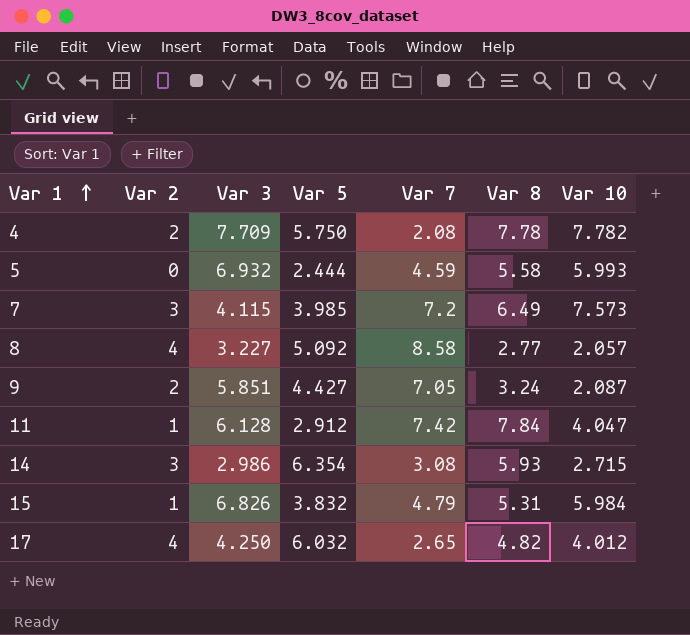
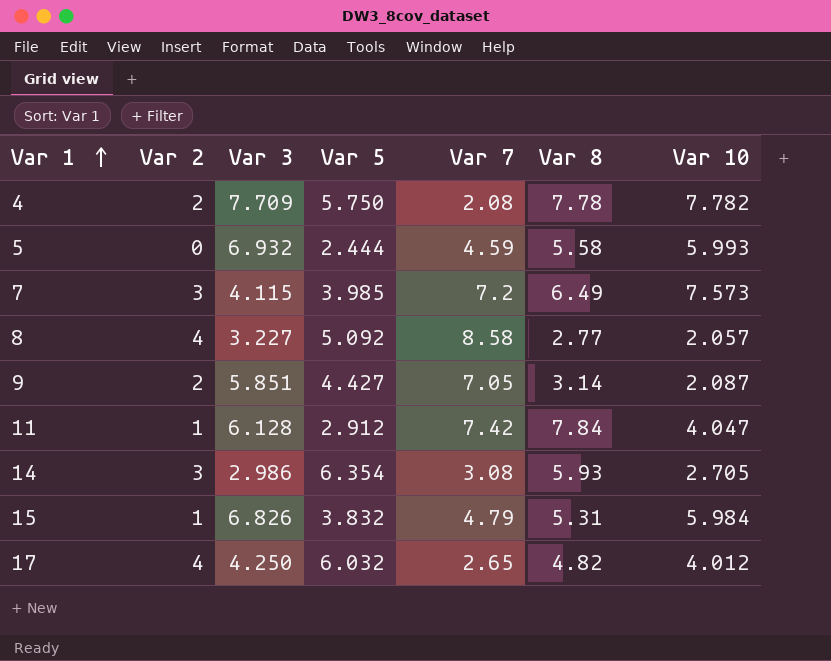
9 | Var 8: 3.24 -> 3.14
14 | Var 10: 2.715 -> 2.705

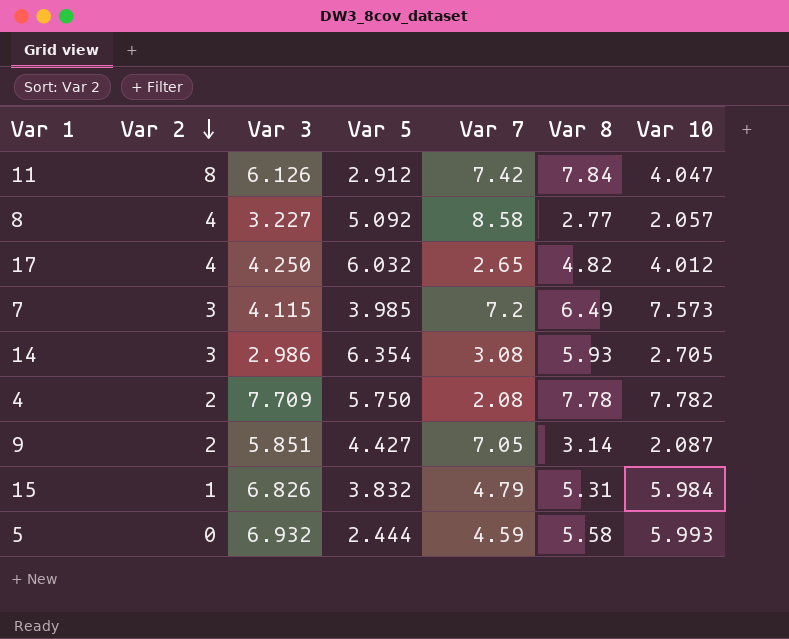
row order: Var 1 ascending -> Var 2 descending
11 | Var 2: 1 -> 8
11 | Var 3: 6.128 -> 6.126

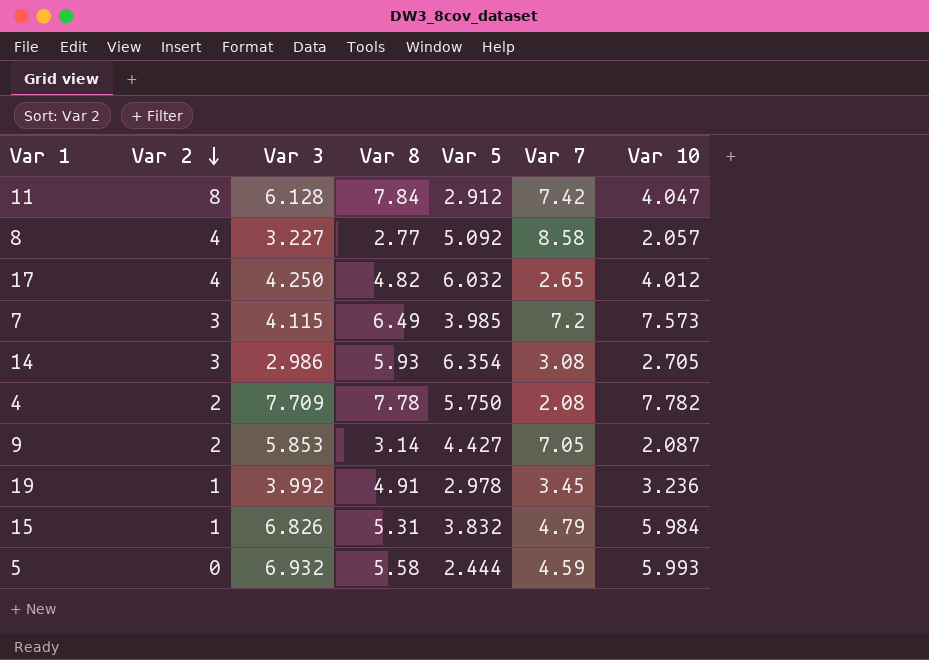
column Var 8 | position: 6 -> 4
11 | Var 3: 6.126 -> 6.128
9 | Var 3: 5.851 -> 5.853
row 19: none -> 1 | 3.992 | 4.91 | 2.978 | 3.45 | 3.236

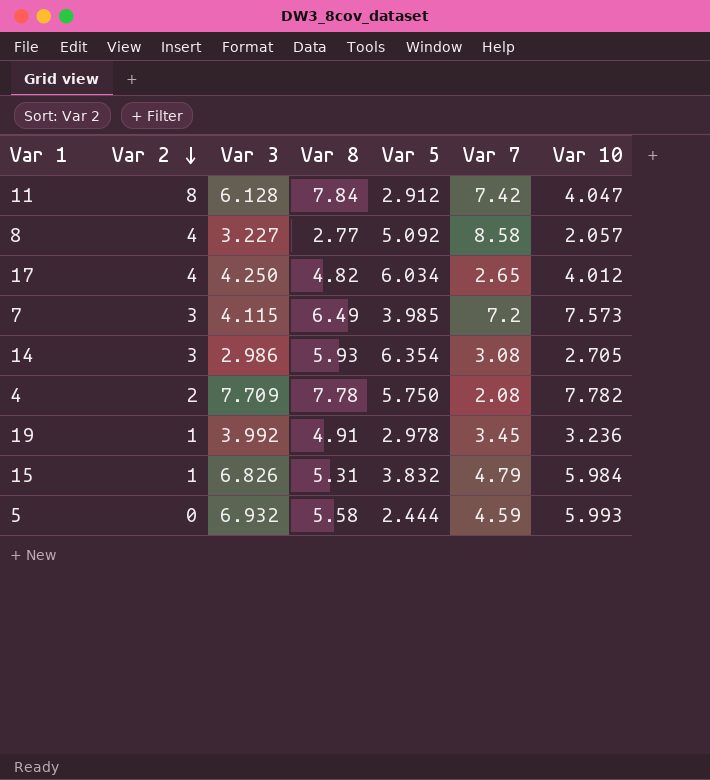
row 9: 2 | 5.853 | 3.14 | 4.427 | 7.05 | 2.087 -> none
17 | Var 5: 6.032 -> 6.034

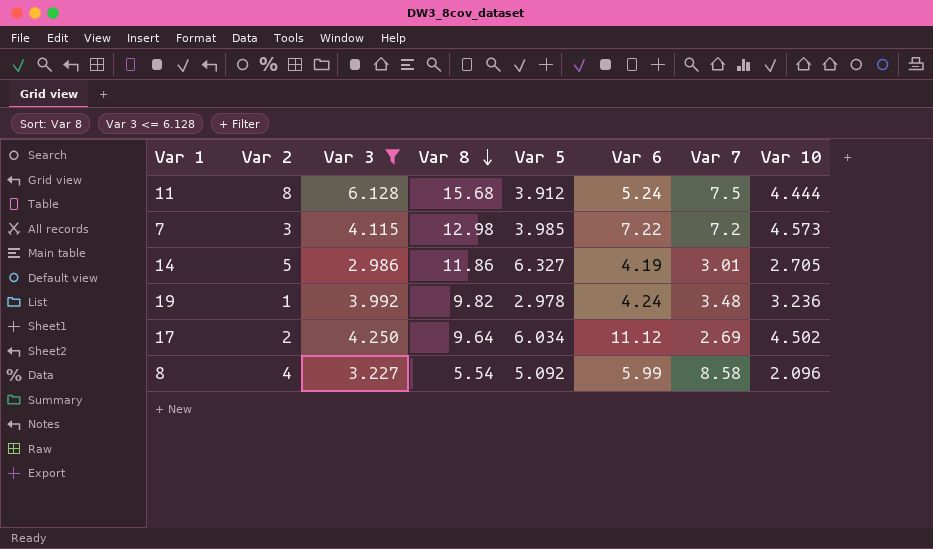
filter: none -> Var 3 <= 6.128
row order: Var 2 descending -> Var 8 descending
column Var 6 | position: none -> 6
11 | Var 8: 7.84 -> 15.68
11 | Var 5: 2.912 -> 3.912
11 | Var 7: 7.42 -> 7.5
11 | Var 10: 4.047 -> 4.444
7 | Var 8: 6.49 -> 12.98
7 | Var 10: 7.573 -> 4.573
14 | Var 2: 3 -> 5
14 | Var 8: 5.93 -> 11.86
14 | Var 5: 6.354 -> 6.327
14 | Var 7: 3.08 -> 3.01
19 | Var 8: 4.91 -> 9.82
19 | Var 7: 3.45 -> 3.48
17 | Var 2: 4 -> 2
17 | Var 8: 4.82 -> 9.64
17 | Var 7: 2.65 -> 2.69
17 | Var 10: 4.012 -> 4.502
8 | Var 8: 2.77 -> 5.54
8 | Var 10: 2.057 -> 2.096

